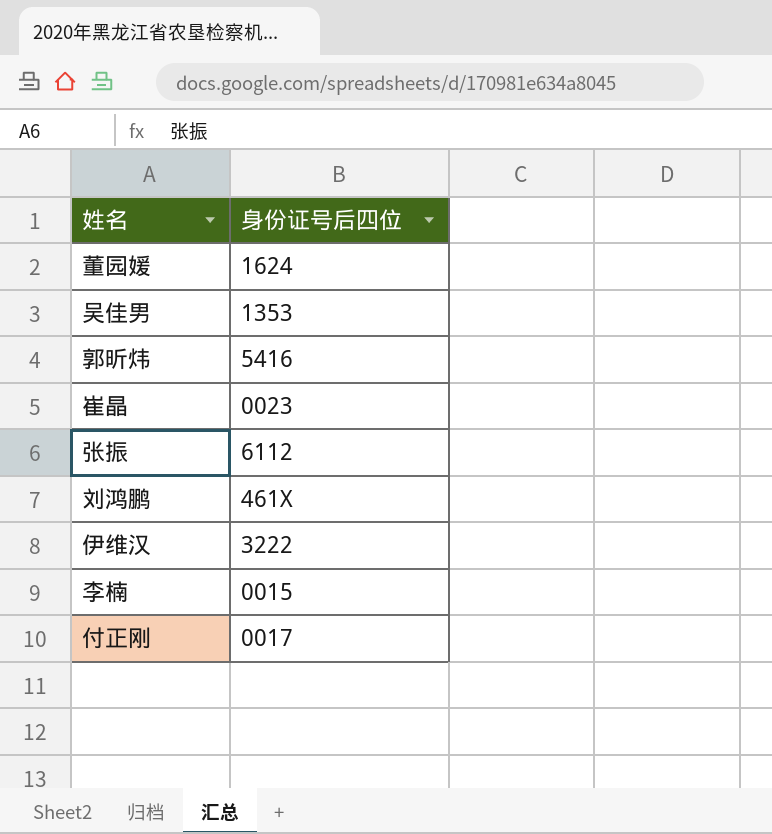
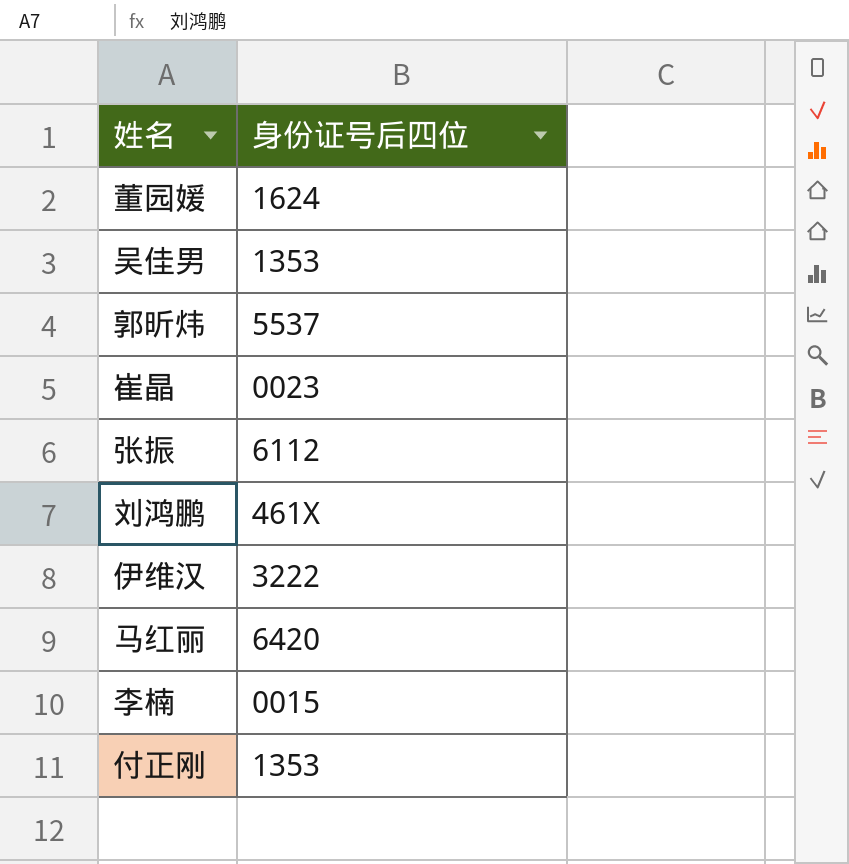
郭昕炜 | 身份证号后四位: 5416 -> 5537
row 马红丽: none -> 6420
付正刚 | 身份证号后四位: 0017 -> 1353

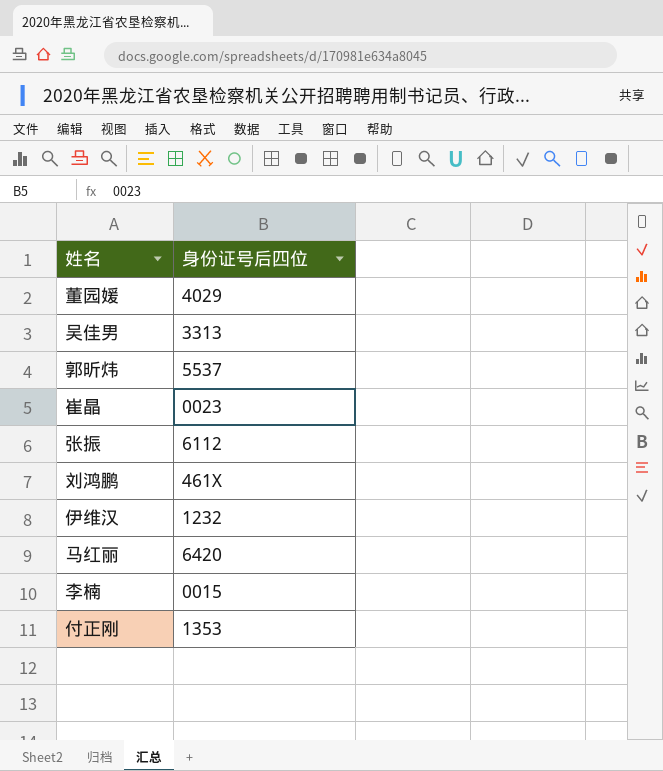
董园媛 | 身份证号后四位: 1624 -> 4029
吴佳男 | 身份证号后四位: 1353 -> 3313
伊维汉 | 身份证号后四位: 3222 -> 1232

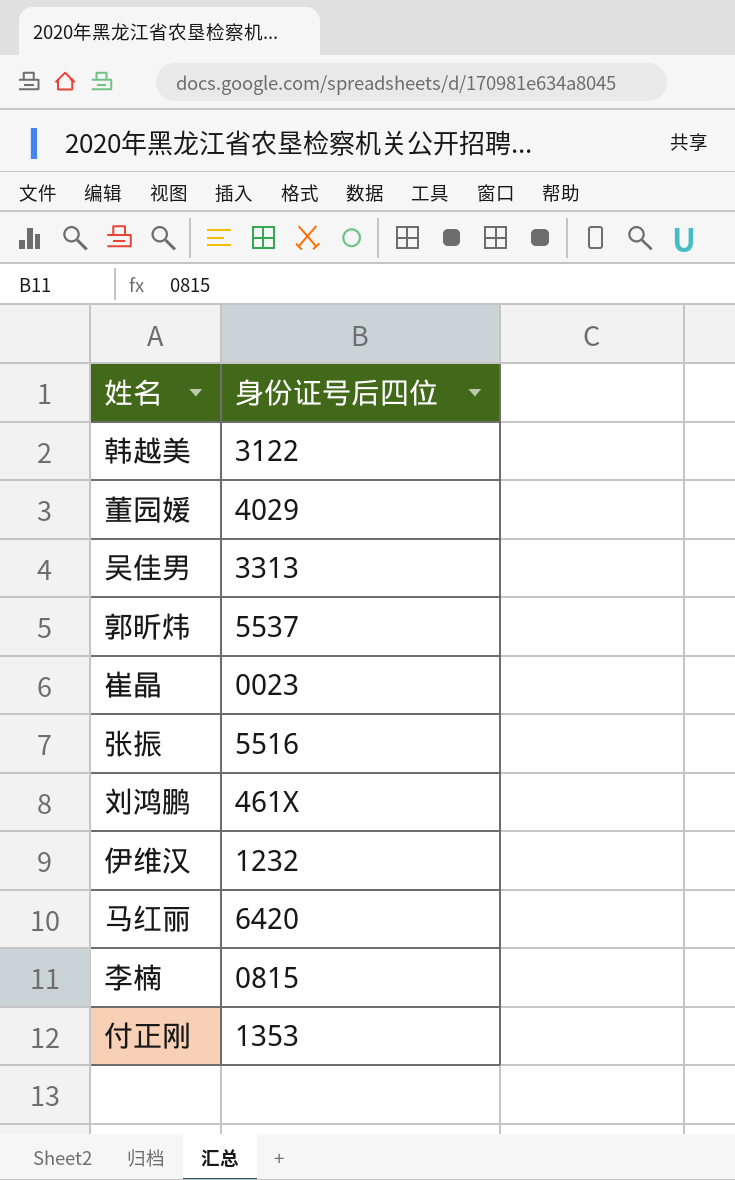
row 韩越美: none -> 3122
张振 | 身份证号后四位: 6112 -> 5516
李楠 | 身份证号后四位: 0015 -> 0815

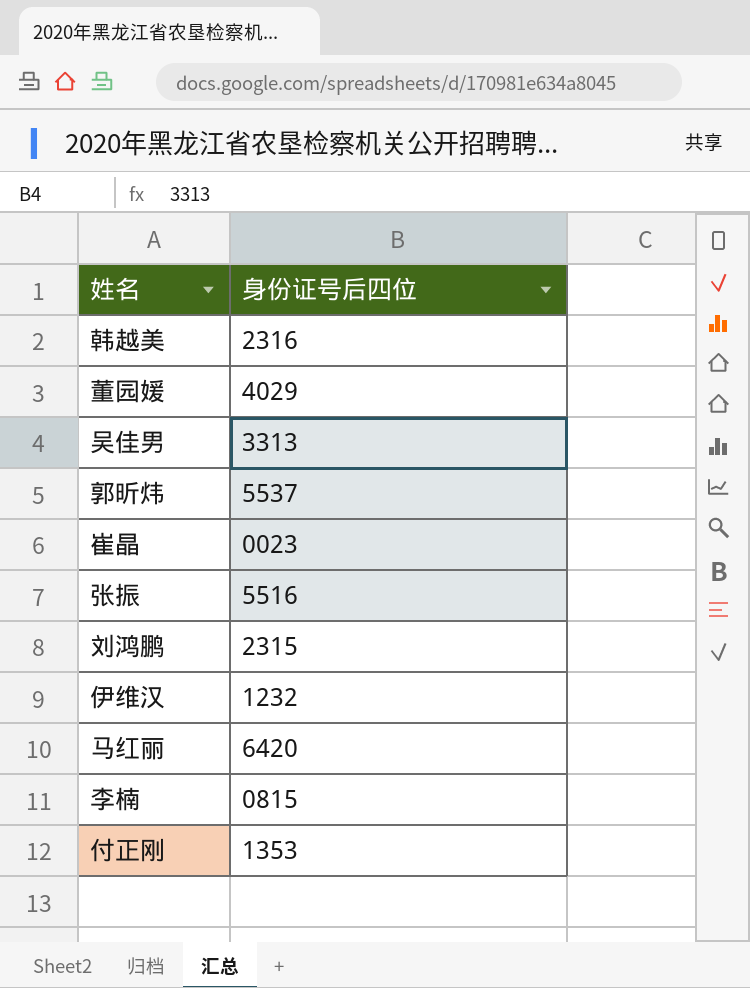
韩越美 | 身份证号后四位: 3122 -> 2316
刘鸿鹏 | 身份证号后四位: 461X -> 2315

